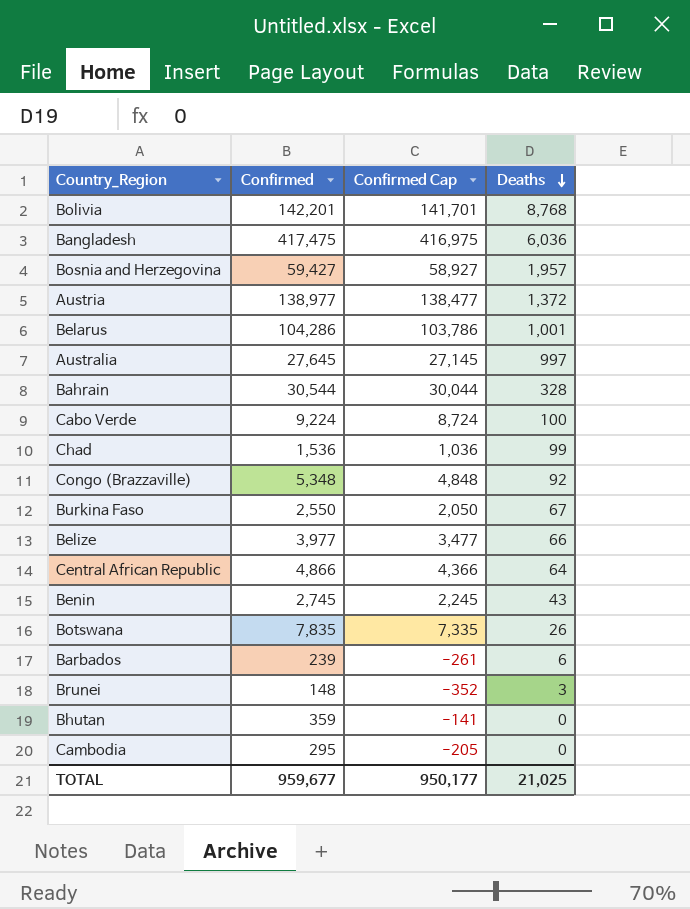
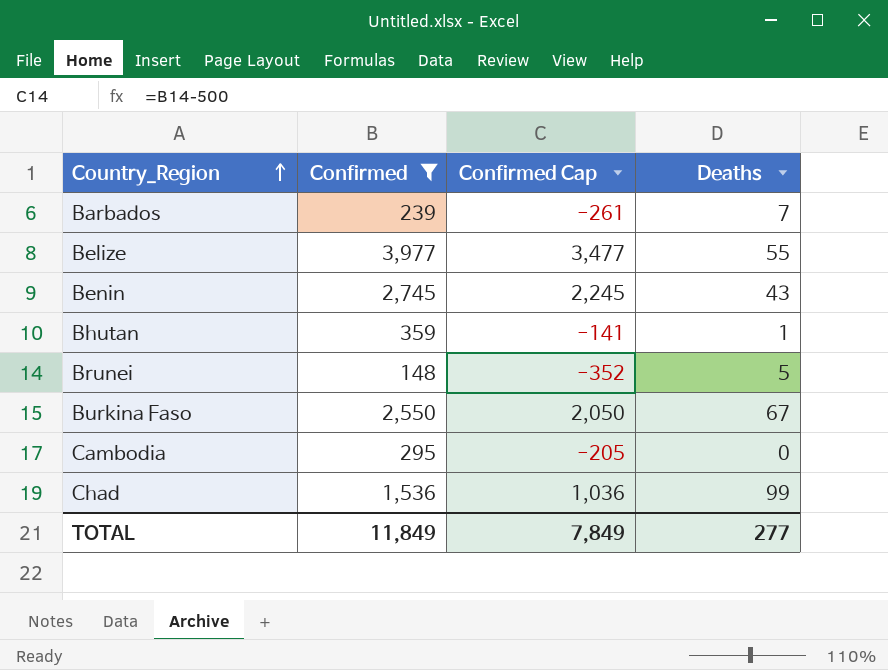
filter: none -> Confirmed <= 3,977
row order: Deaths descending -> Country_Region ascending
Barbados | Deaths: 6 -> 7
Belize | Deaths: 66 -> 55
Bhutan | Deaths: 0 -> 1
Brunei | Deaths: 3 -> 5
TOTAL | Confirmed: 959,677 -> 11,849
TOTAL | Confirmed Cap: 950,177 -> 7,849
TOTAL | Deaths: 21,025 -> 277

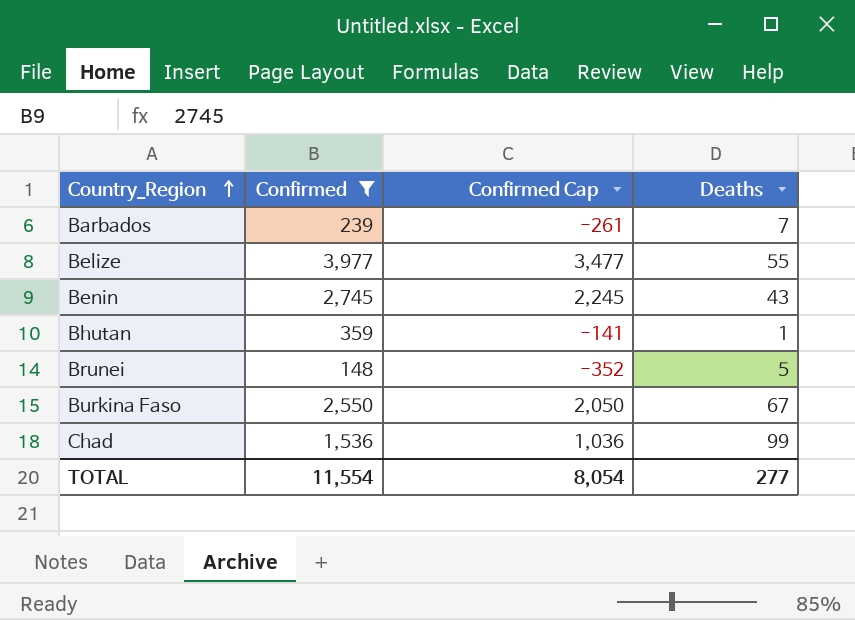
row Cambodia: 295 | -205 | 0 -> none
TOTAL | Confirmed: 11,849 -> 11,554
TOTAL | Confirmed Cap: 7,849 -> 8,054

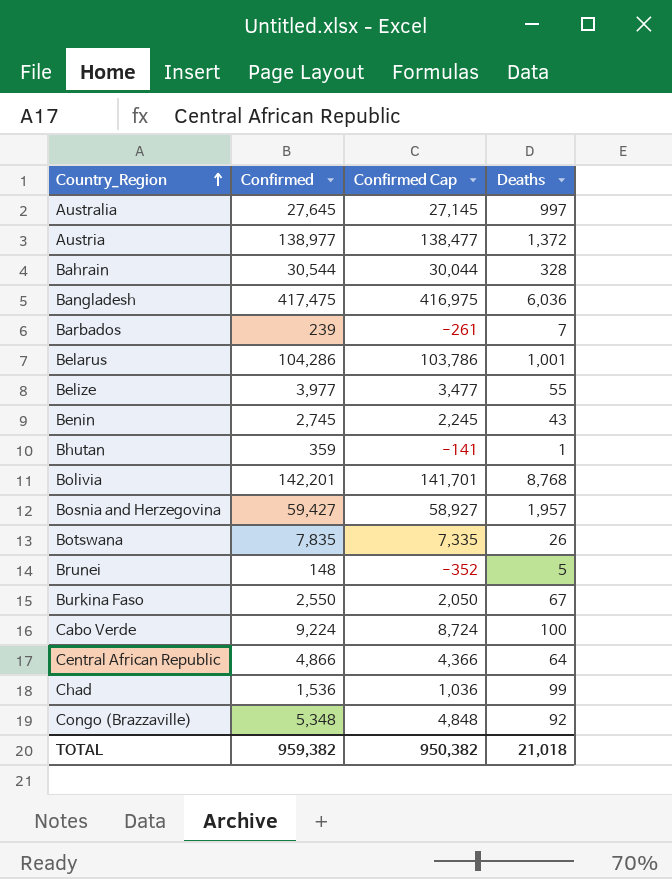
filter: Confirmed <= 3,977 -> none
TOTAL | Confirmed: 11,554 -> 959,382
TOTAL | Confirmed Cap: 8,054 -> 950,382
TOTAL | Deaths: 277 -> 21,018

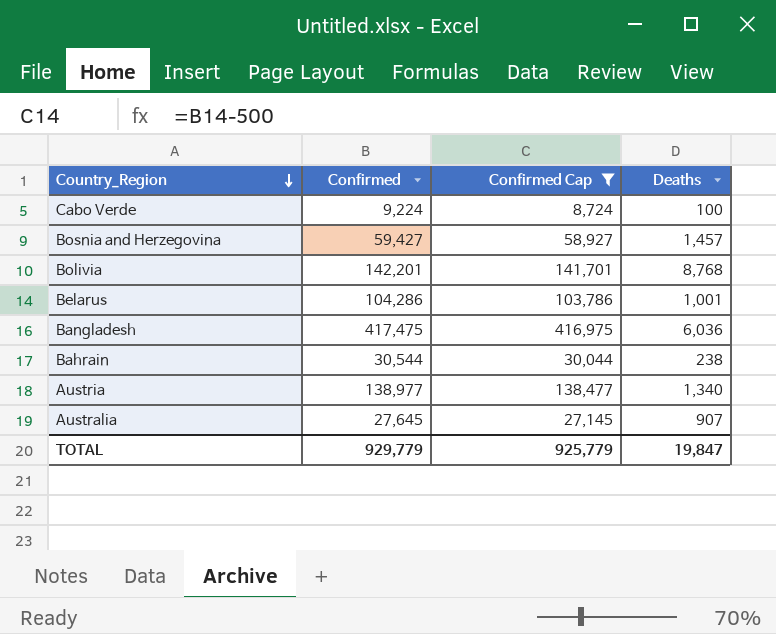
filter: none -> Confirmed Cap >= 8,724
row order: Country_Region ascending -> Country_Region descending
Bosnia and Herzegovina | Deaths: 1,957 -> 1,457
Bahrain | Deaths: 328 -> 238
Austria | Deaths: 1,372 -> 1,340
Australia | Deaths: 997 -> 907
TOTAL | Confirmed: 959,382 -> 929,779
TOTAL | Confirmed Cap: 950,382 -> 925,779
TOTAL | Deaths: 21,018 -> 19,847

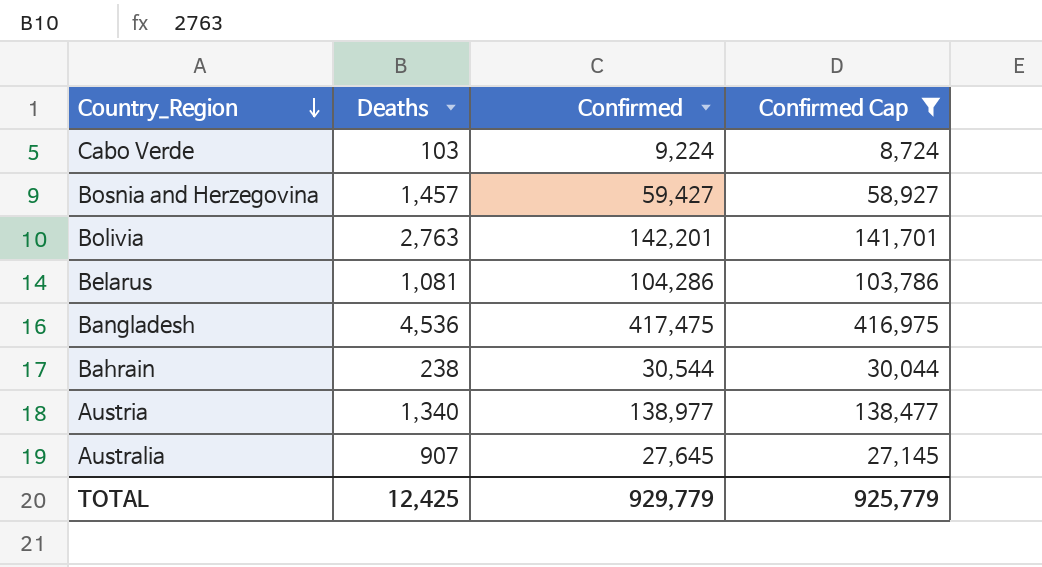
column Deaths | position: 4 -> 2
Cabo Verde | Deaths: 100 -> 103
Bolivia | Deaths: 8,768 -> 2,763
Belarus | Deaths: 1,001 -> 1,081
Bangladesh | Deaths: 6,036 -> 4,536
TOTAL | Deaths: 19,847 -> 12,425

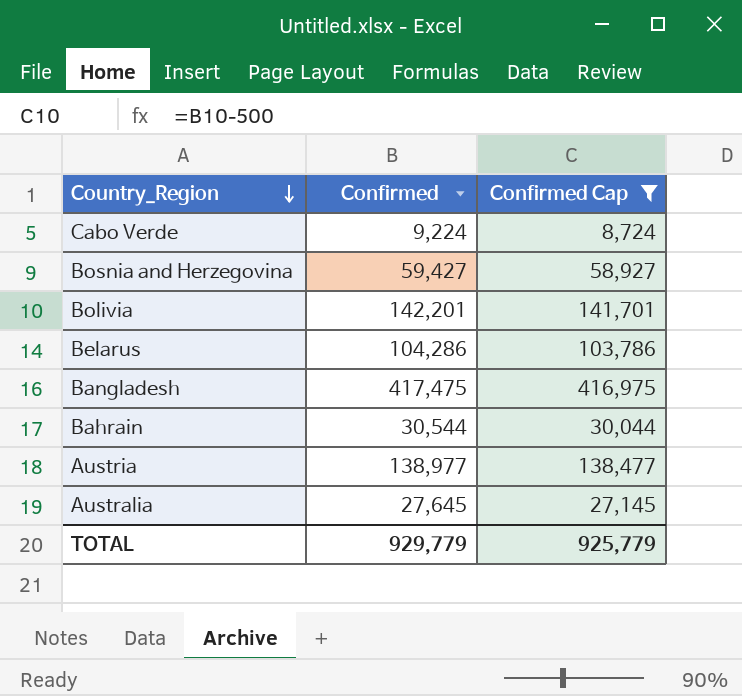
column Deaths | position: 2 -> none

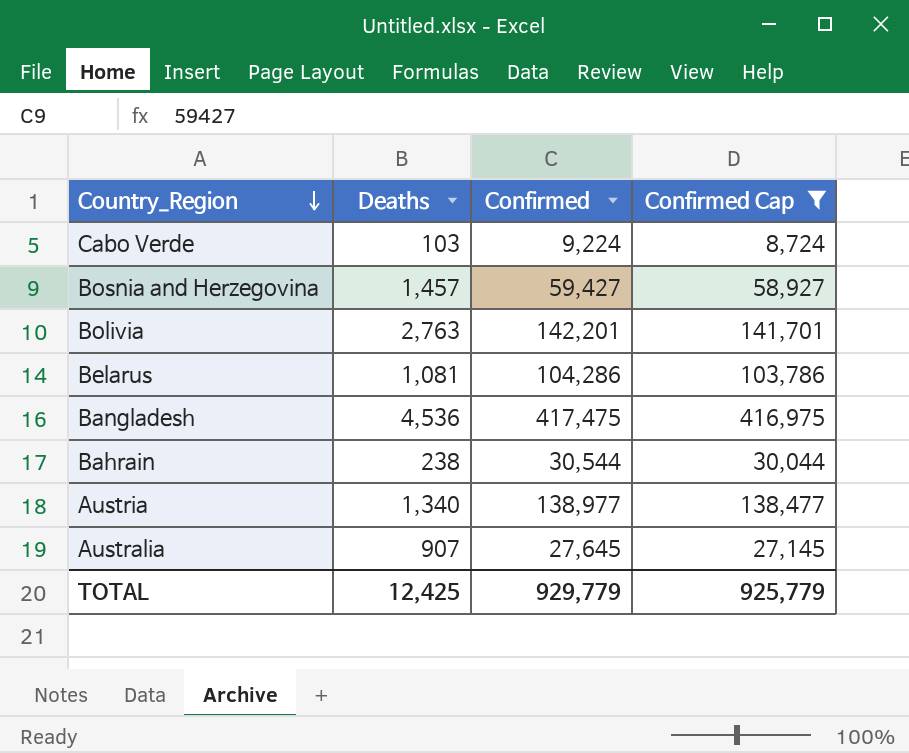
column Deaths | position: none -> 2

